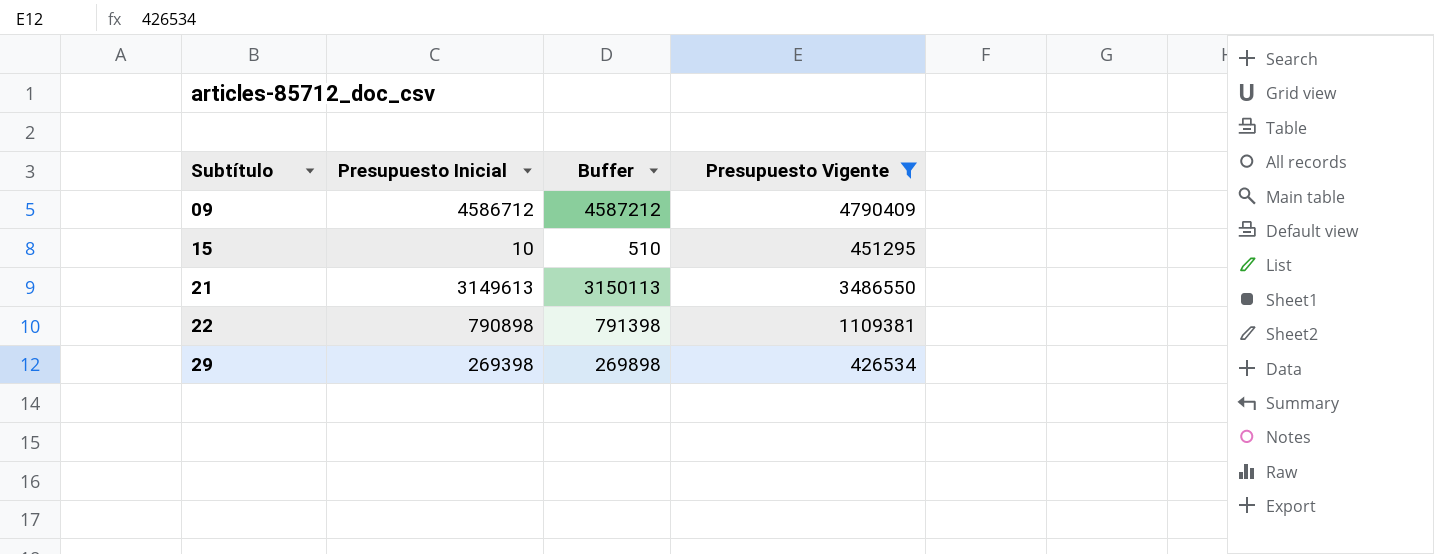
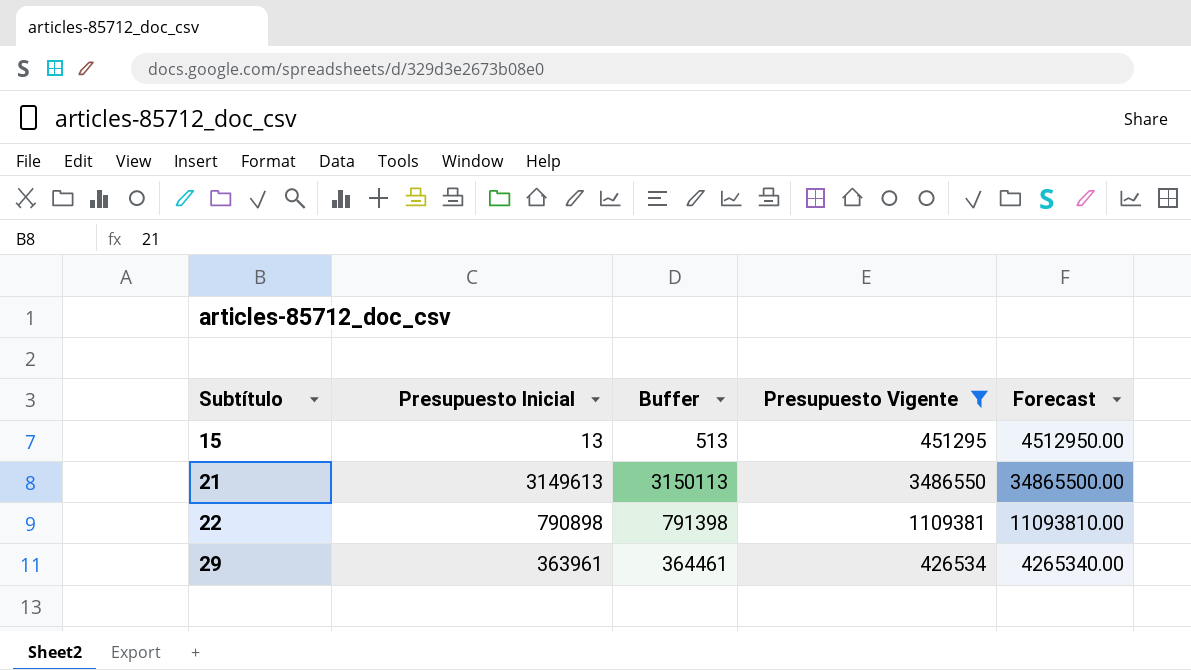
column Forecast | formula: none -> [Presupuesto Vigente] * 10
row 09: 4586712 | 4587212 | 4790409 -> none
15 | Presupuesto Inicial: 10 -> 13
15 | Buffer: 510 -> 513
29 | Presupuesto Inicial: 269398 -> 363961
29 | Buffer: 269898 -> 364461

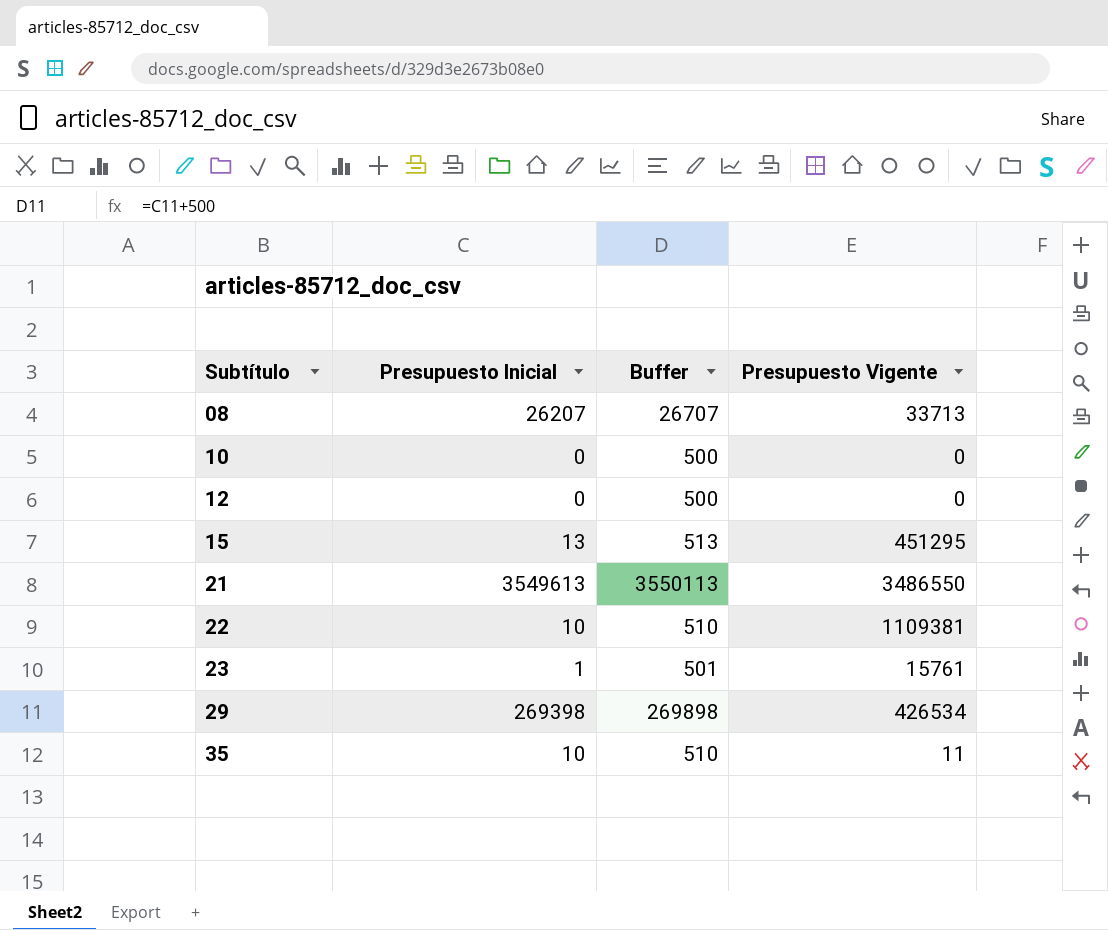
filter: Presupuesto Vigente >= 426534 -> none
column Forecast | formula: [Presupuesto Vigente] * 10 -> none
21 | Presupuesto Inicial: 3149613 -> 3549613
21 | Buffer: 3150113 -> 3550113
22 | Presupuesto Inicial: 790898 -> 10
22 | Buffer: 791398 -> 510
29 | Presupuesto Inicial: 363961 -> 269398
29 | Buffer: 364461 -> 269898

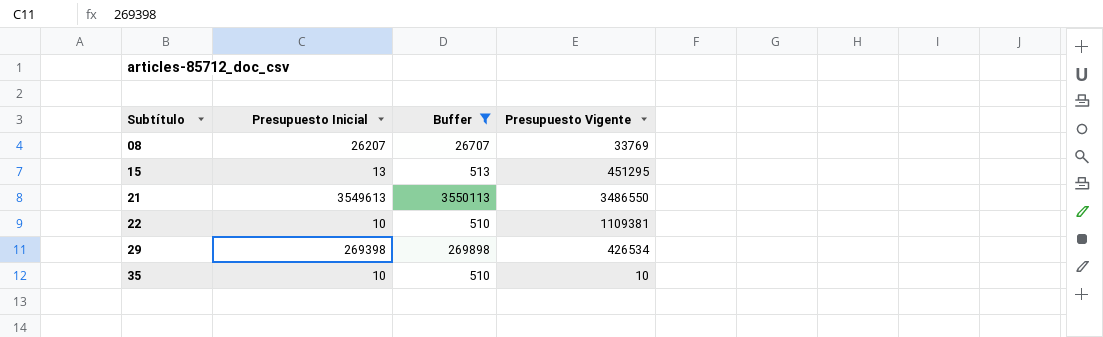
filter: none -> Buffer >= 510
08 | Presupuesto Vigente: 33713 -> 33769
35 | Presupuesto Vigente: 11 -> 10

